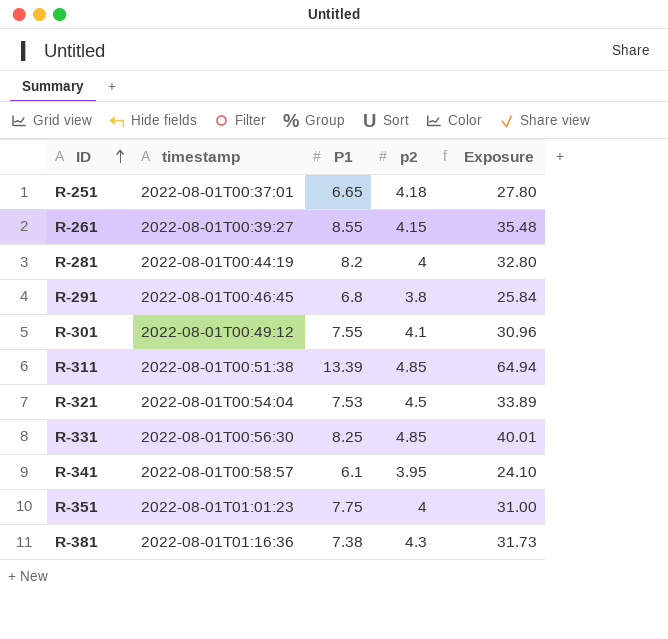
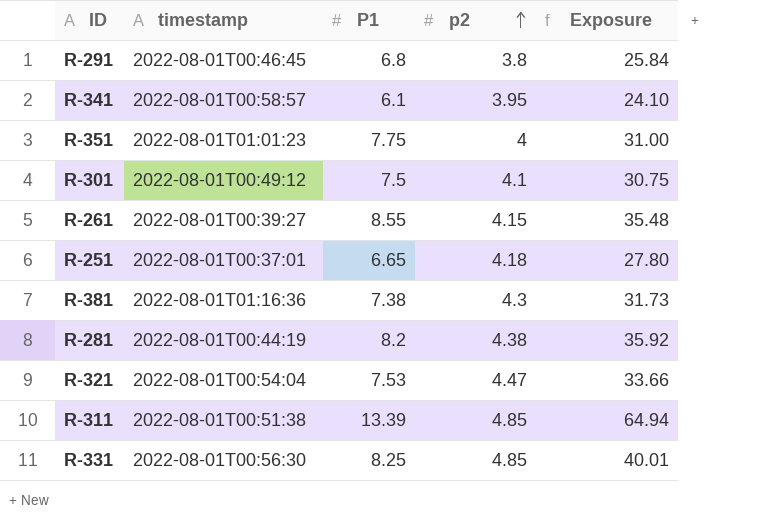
row order: ID ascending -> p2 ascending
R-301 | P1: 7.55 -> 7.5
R-301 | Exposure: 30.96 -> 30.75
R-281 | p2: 4 -> 4.38
R-281 | Exposure: 32.80 -> 35.92
R-321 | p2: 4.5 -> 4.47
R-321 | Exposure: 33.89 -> 33.66

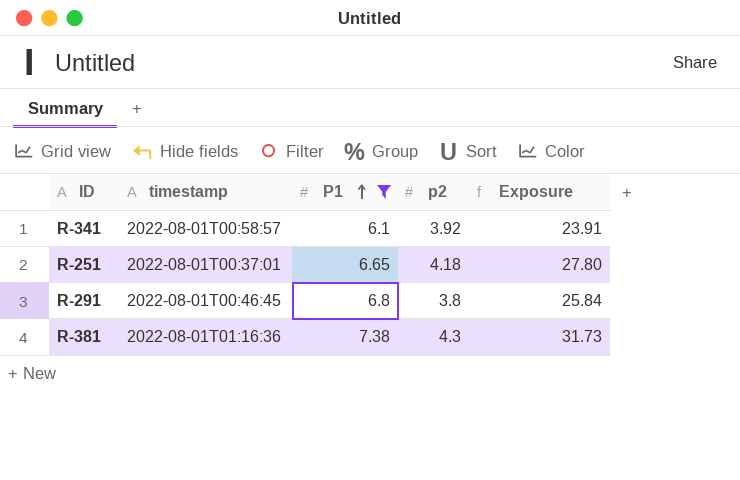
filter: none -> P1 <= 7.38
row order: p2 ascending -> P1 ascending
R-341 | p2: 3.95 -> 3.92
R-341 | Exposure: 24.10 -> 23.91

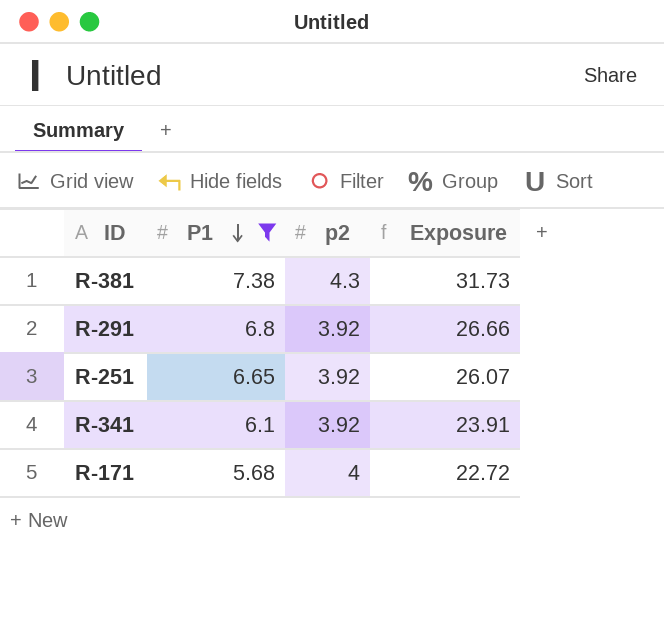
row order: P1 ascending -> P1 descending
column timestamp | position: 2 -> none
R-291 | p2: 3.8 -> 3.92
R-291 | Exposure: 25.84 -> 26.66
R-251 | p2: 4.18 -> 3.92
R-251 | Exposure: 27.80 -> 26.07
row R-171: none -> 5.68 | 4 | 22.72

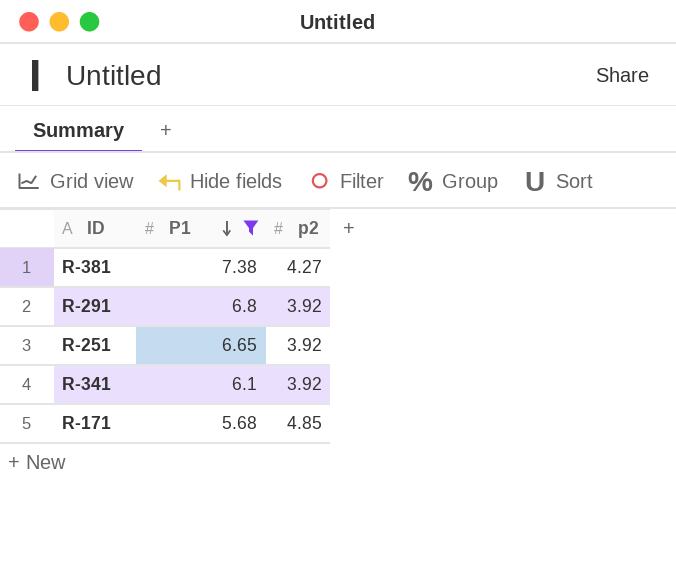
column Exposure | formula: [P1] * [p2] -> none
R-381 | p2: 4.3 -> 4.27
R-171 | p2: 4 -> 4.85

